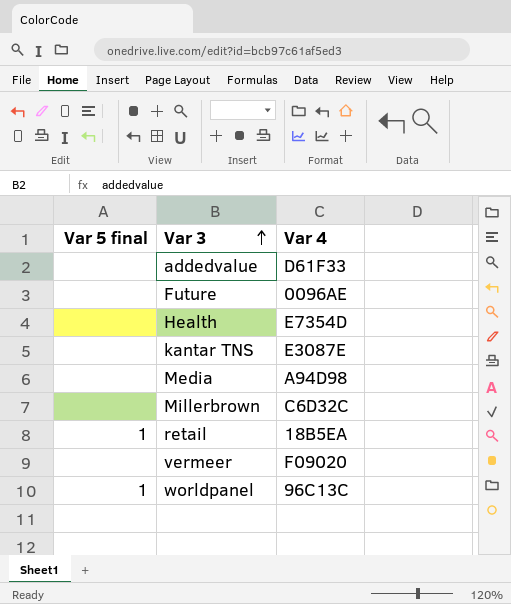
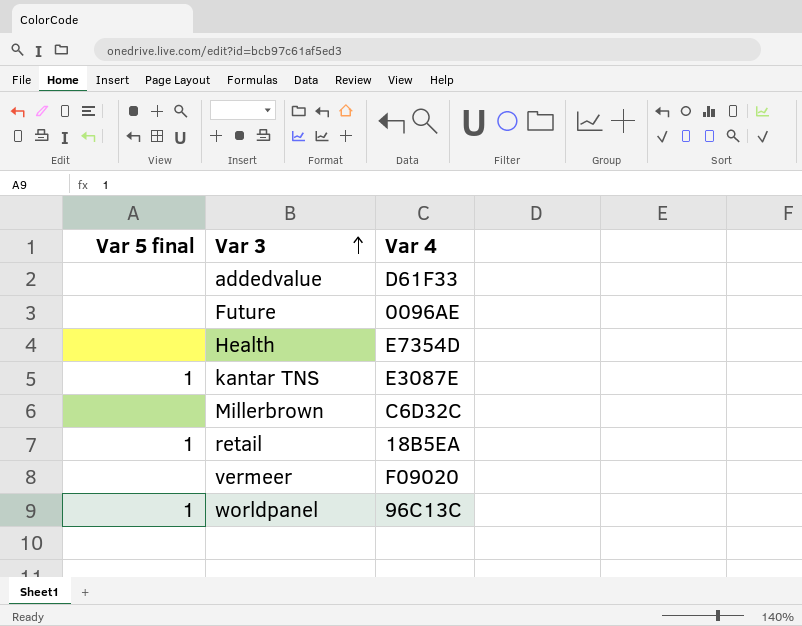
row Media: none | A94D98 -> none
kantar TNS | Var 5 final: none -> 1

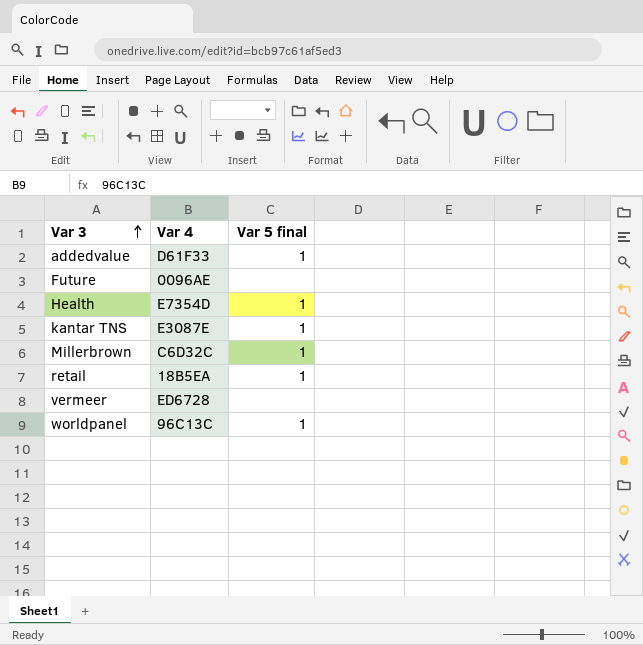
column Var 5 final | position: 1 -> 3
addedvalue | Var 5 final: none -> 1
Health | Var 5 final: none -> 1
Millerbrown | Var 5 final: none -> 1
vermeer | Var 4: F09020 -> ED6728

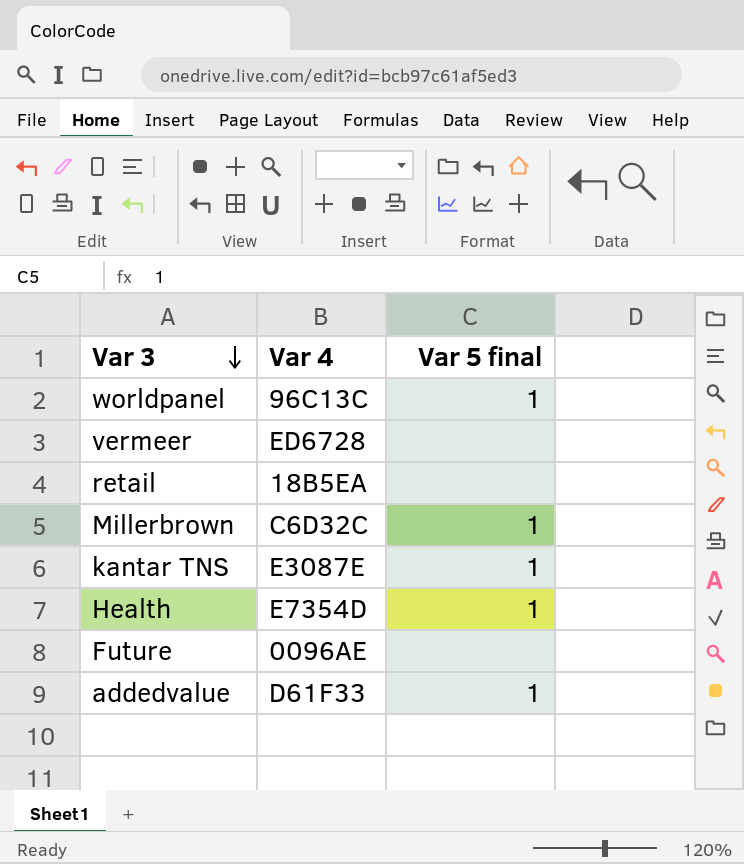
row order: Var 3 ascending -> Var 3 descending
retail | Var 5 final: 1 -> none

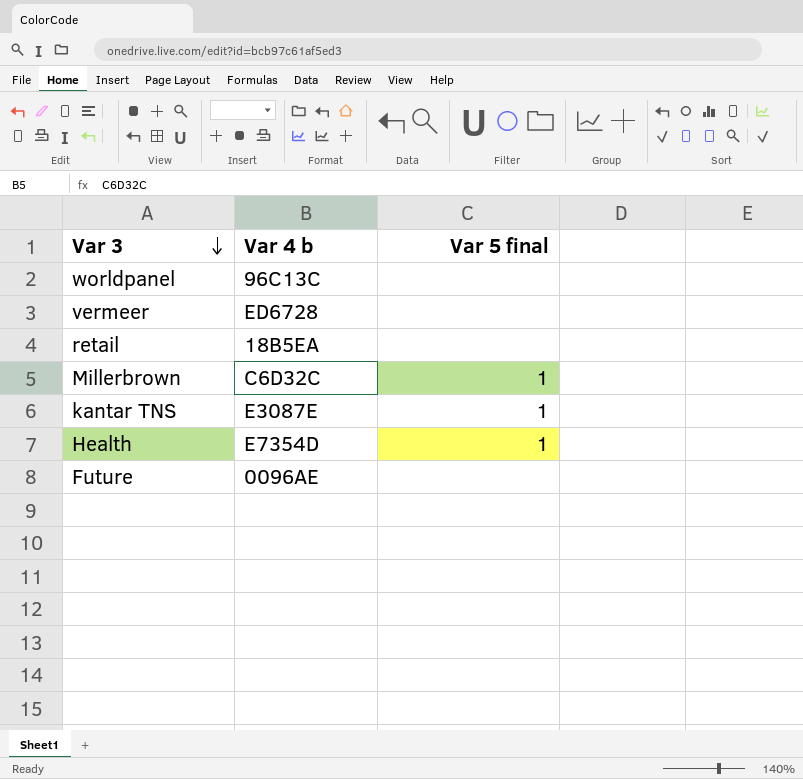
column name: Var 4 -> Var 4 b
row addedvalue: D61F33 | 1 -> none
worldpanel | Var 5 final: 1 -> none

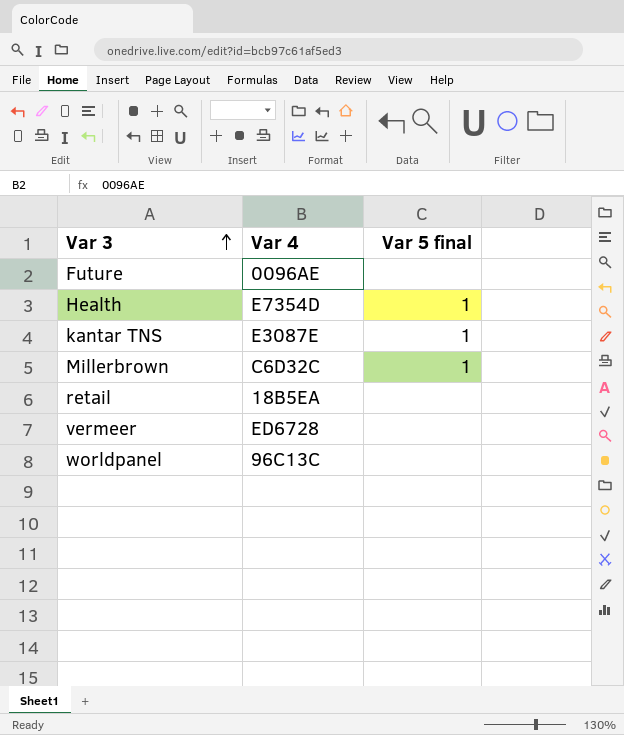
row order: Var 3 descending -> Var 3 ascending
column name: Var 4 b -> Var 4

